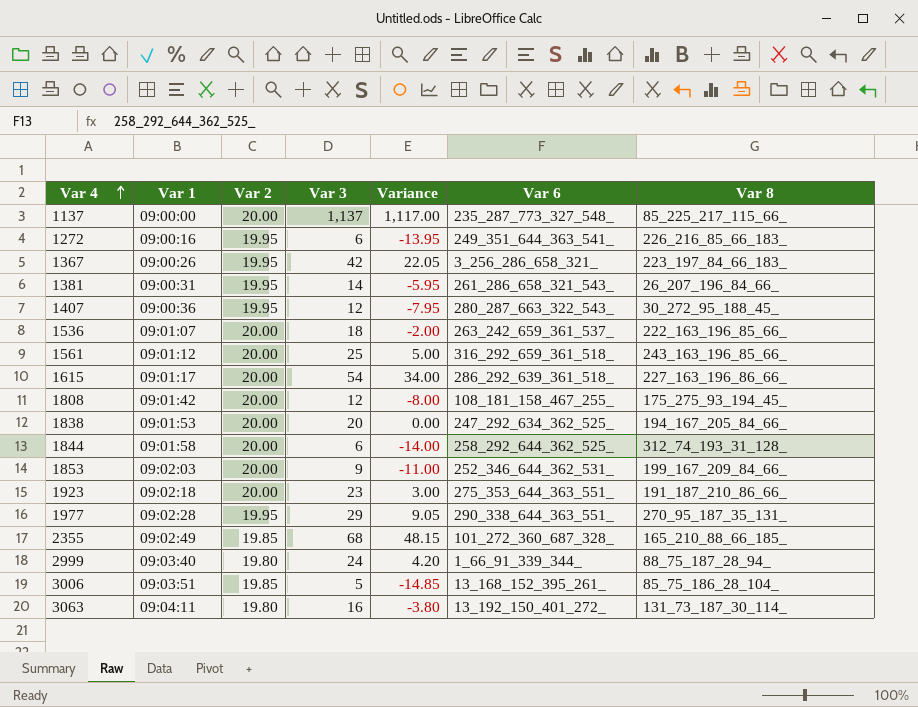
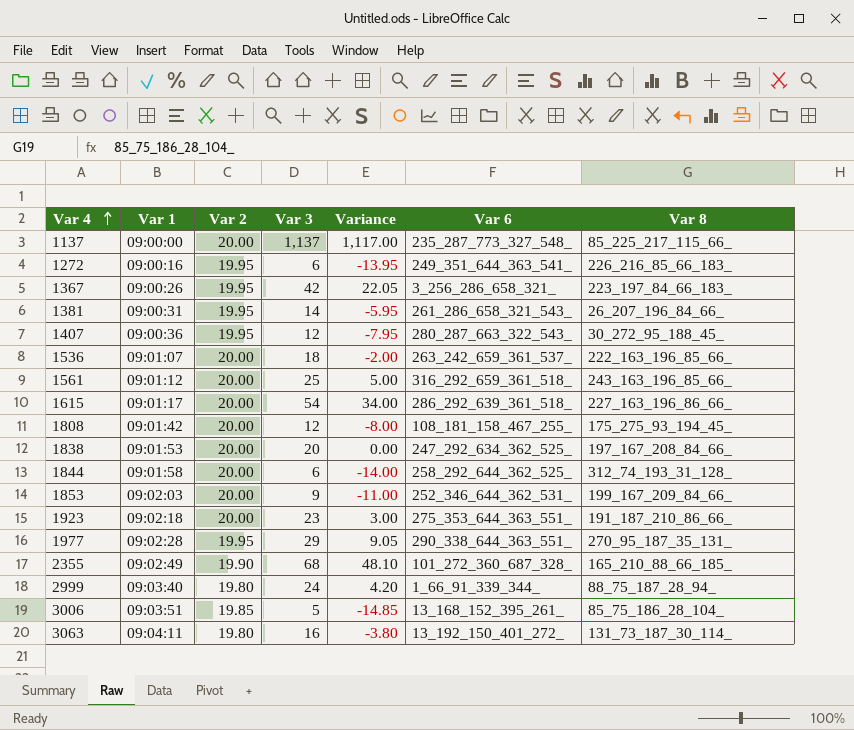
1838 | Var 8: 194_167_205_84_66_ -> 197_167_208_84_66_
2355 | Var 2: 19.85 -> 19.90
2355 | Variance: 48.15 -> 48.10

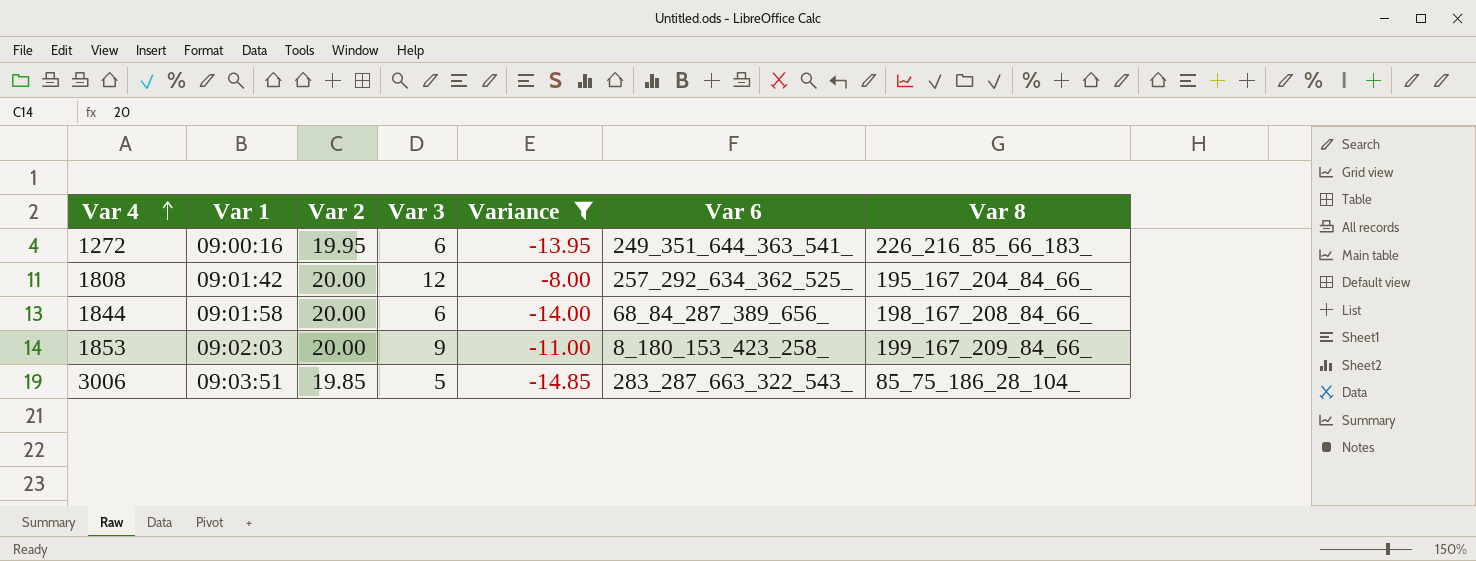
filter: none -> Variance <= -8.00
1808 | Var 6: 108_181_158_467_255_ -> 257_292_634_362_525_
1808 | Var 8: 175_275_93_194_45_ -> 195_167_204_84_66_
1844 | Var 6: 258_292_644_362_525_ -> 68_84_287_389_656_
1844 | Var 8: 312_74_193_31_128_ -> 198_167_208_84_66_
1853 | Var 6: 252_346_644_362_531_ -> 8_180_153_423_258_
3006 | Var 6: 13_168_152_395_261_ -> 283_287_663_322_543_

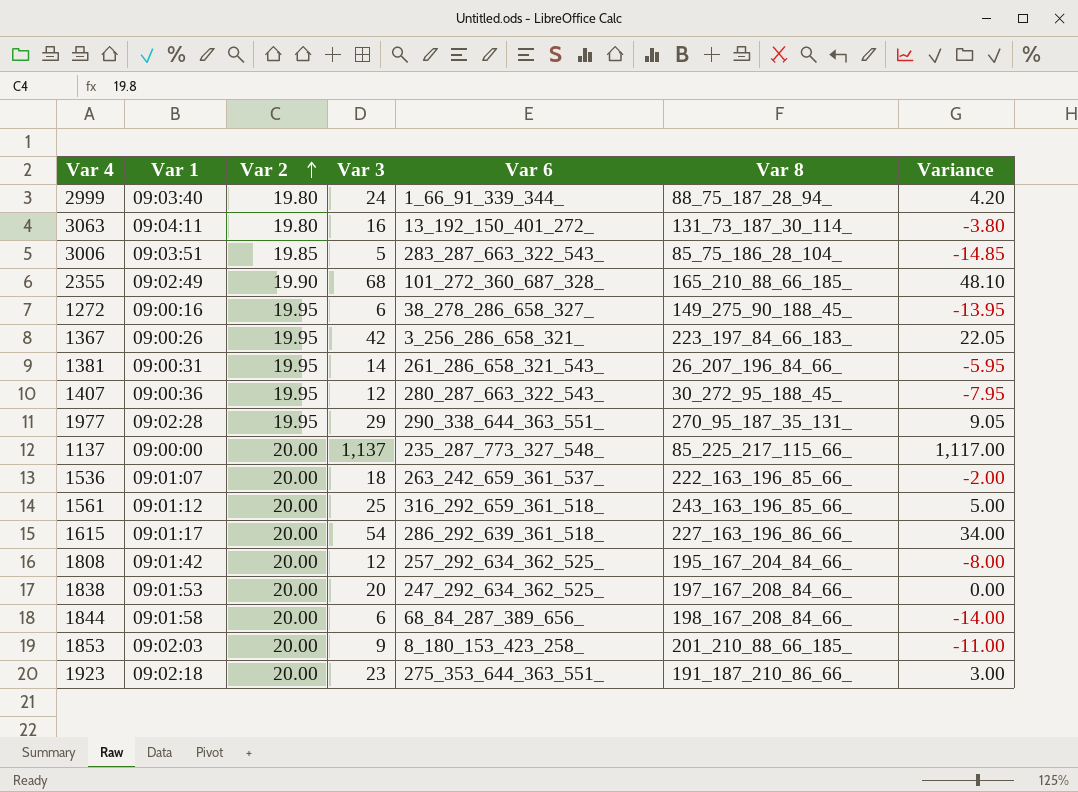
filter: Variance <= -8.00 -> none
row order: Var 4 ascending -> Var 2 ascending
column Variance | position: 5 -> 7
1272 | Var 6: 249_351_644_363_541_ -> 38_278_286_658_327_
1272 | Var 8: 226_216_85_66_183_ -> 149_275_90_188_45_
1853 | Var 8: 199_167_209_84_66_ -> 201_210_88_66_185_

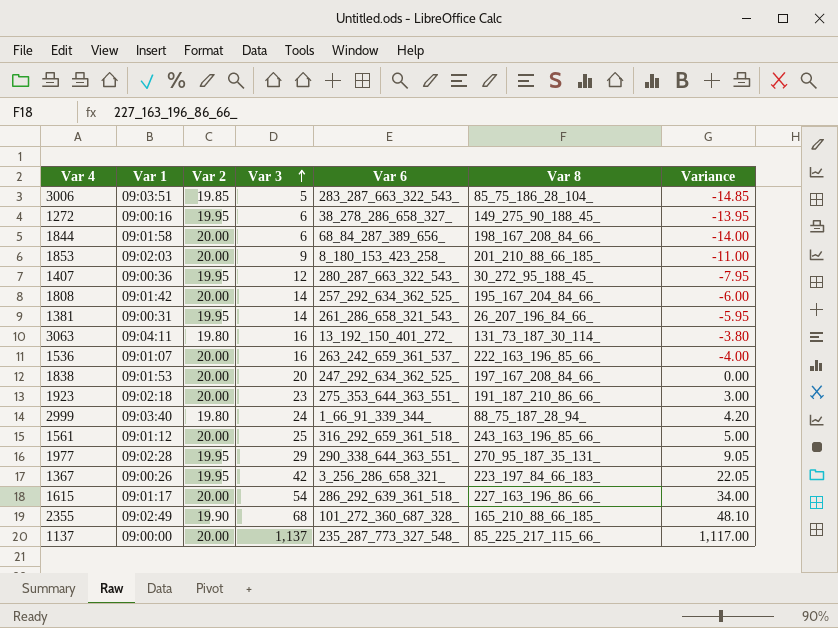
row order: Var 2 ascending -> Var 3 ascending
1808 | Var 3: 12 -> 14
1808 | Variance: -8.00 -> -6.00
1536 | Var 3: 18 -> 16
1536 | Variance: -2.00 -> -4.00

